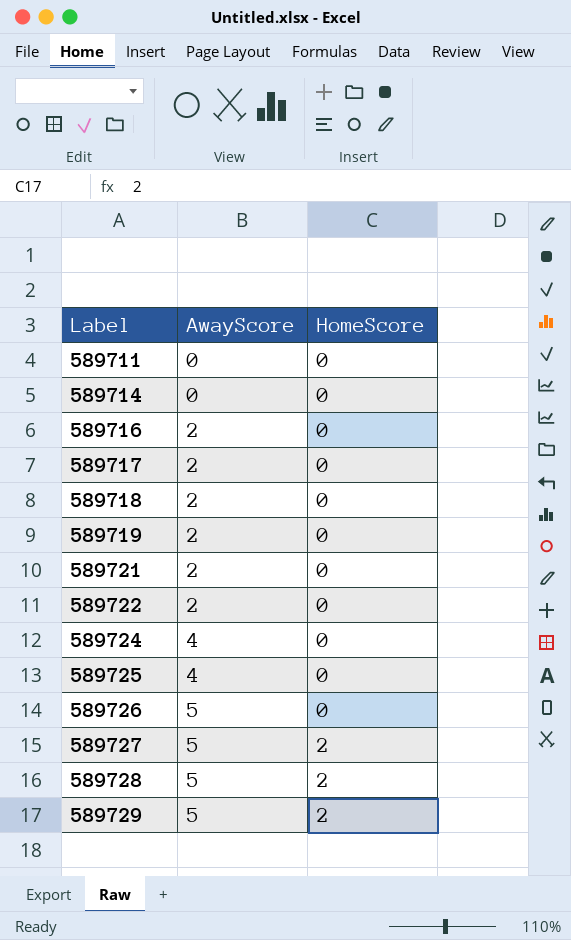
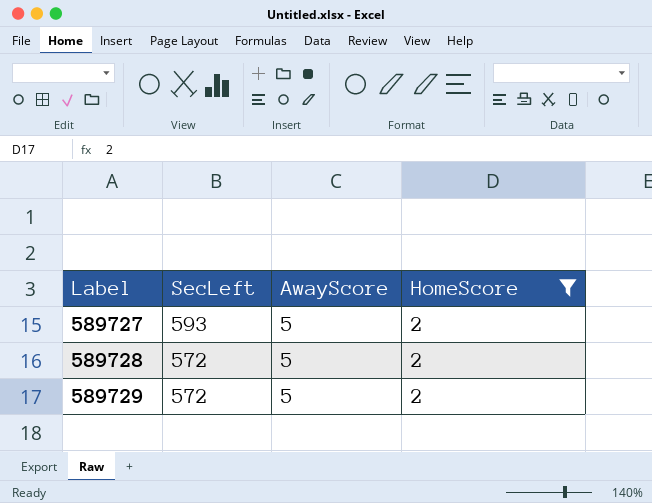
filter: none -> HomeScore = 2
column SecLeft | position: none -> 2

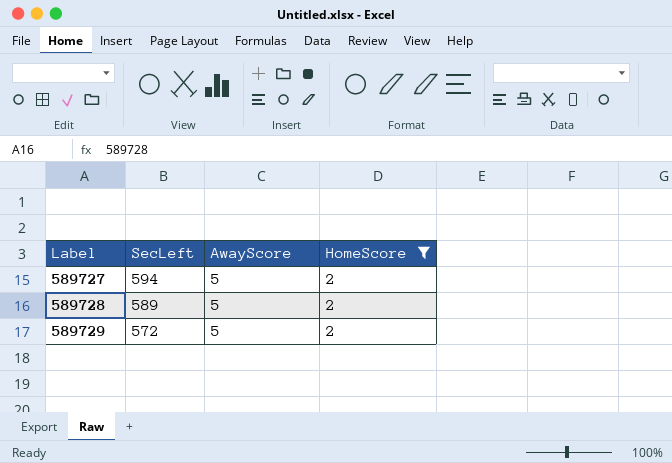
589727 | SecLeft: 593 -> 594
589728 | SecLeft: 572 -> 589

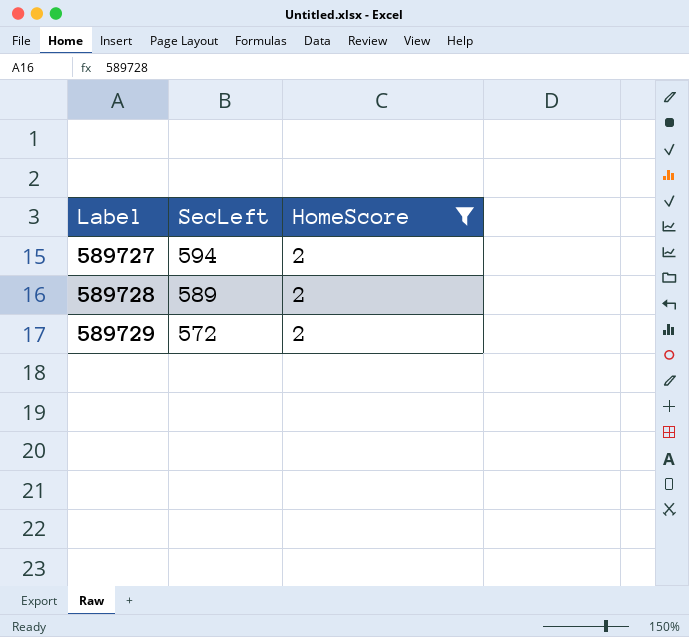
column AwayScore | position: 3 -> none

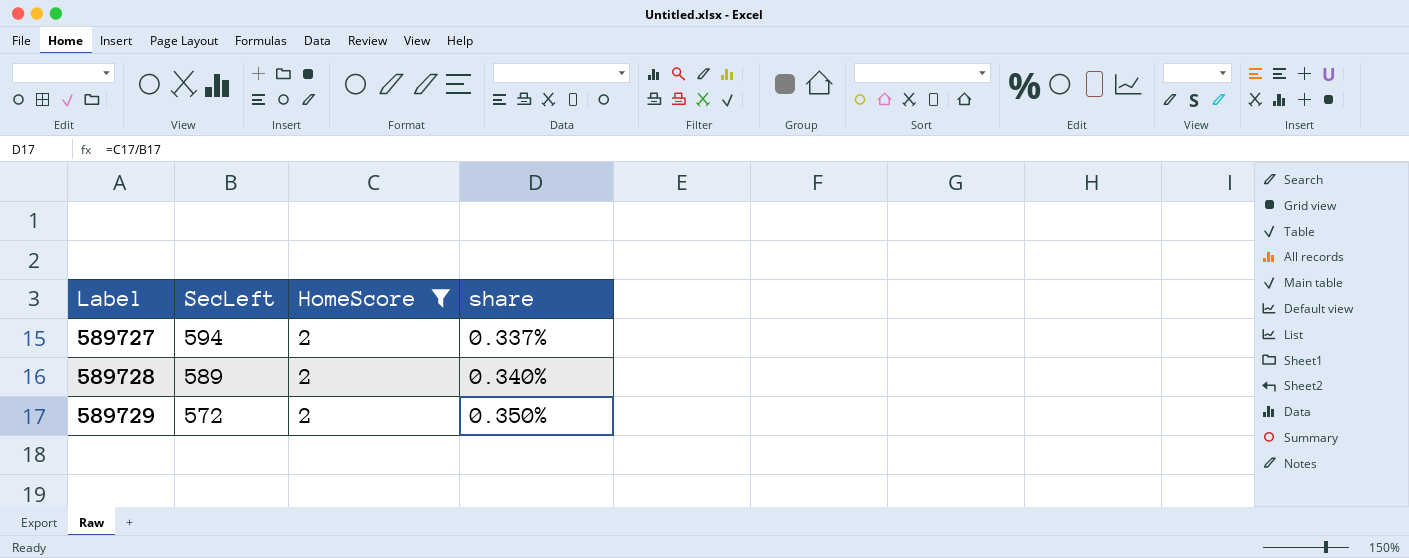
column share | formula: none -> [HomeScore] / [SecLeft]

